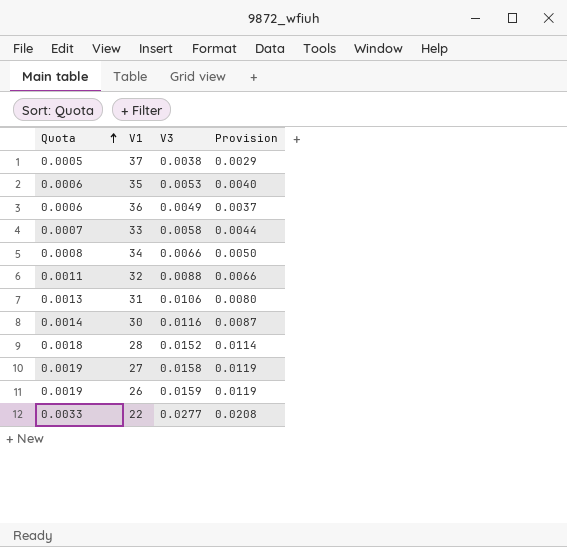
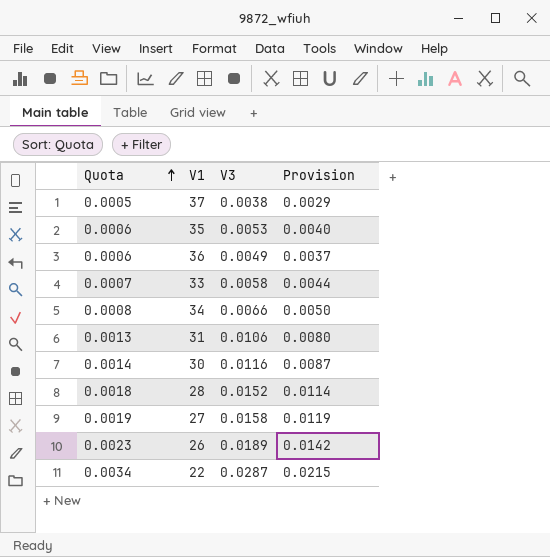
row 32: 0.0011 | 0.0088 | 0.0066 -> none
26 | Quota: 0.0019 -> 0.0023
26 | V3: 0.0159 -> 0.0189
26 | Provision: 0.0119 -> 0.0142
22 | Quota: 0.0033 -> 0.0034
22 | V3: 0.0277 -> 0.0287
22 | Provision: 0.0208 -> 0.0215

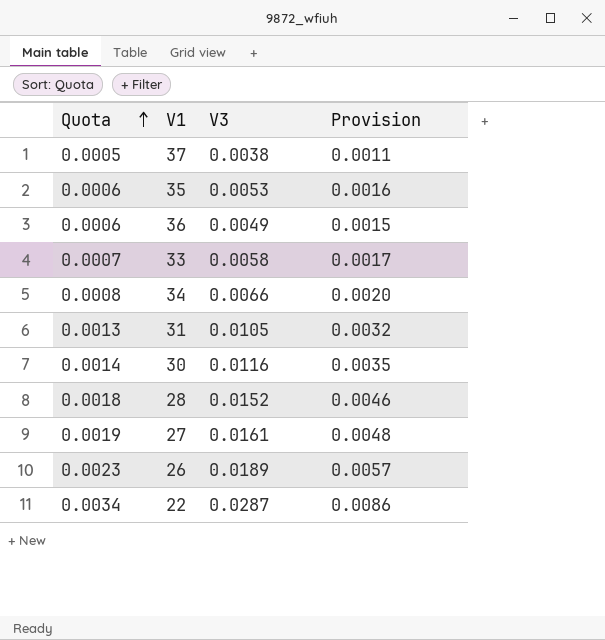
column Provision | formula: [V3] * 0.75 -> [V3] * 0.3
31 | V3: 0.0106 -> 0.0105
27 | V3: 0.0158 -> 0.0161

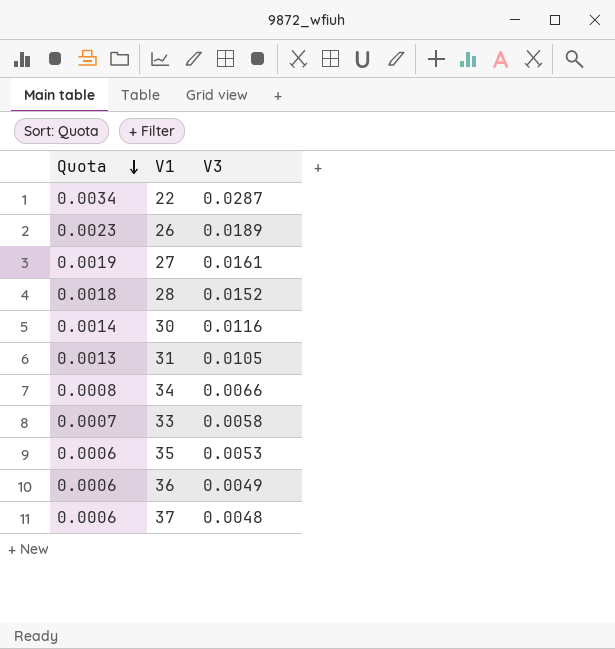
row order: Quota ascending -> Quota descending
column Provision | formula: [V3] * 0.3 -> none
37 | Quota: 0.0005 -> 0.0006
37 | V3: 0.0038 -> 0.0048

